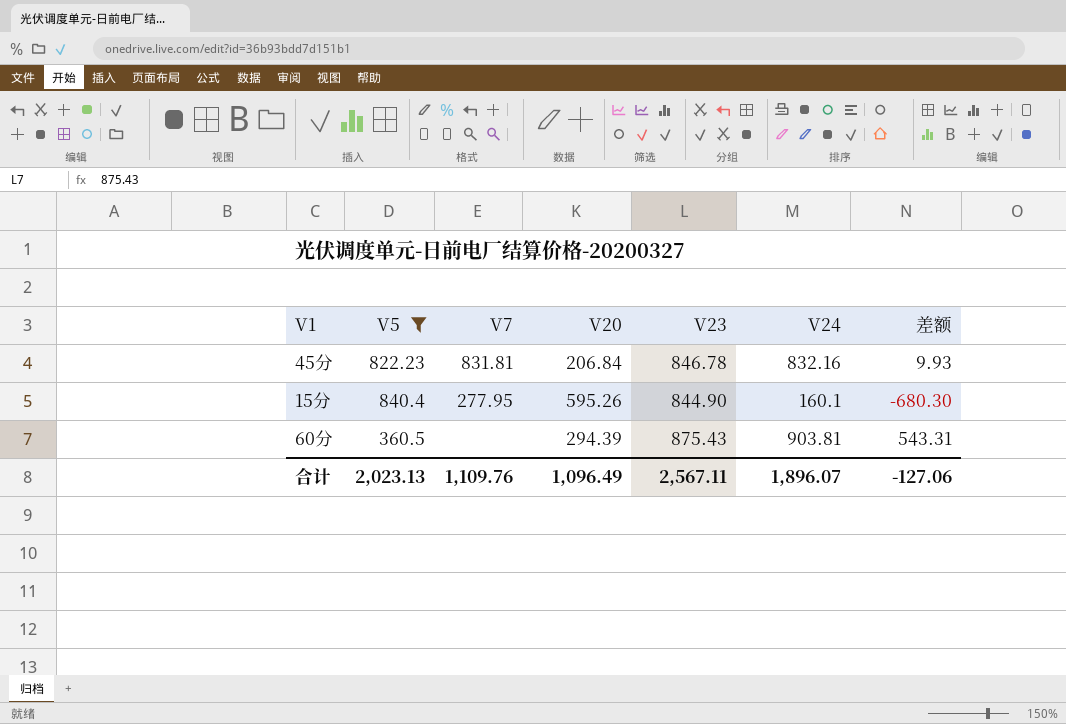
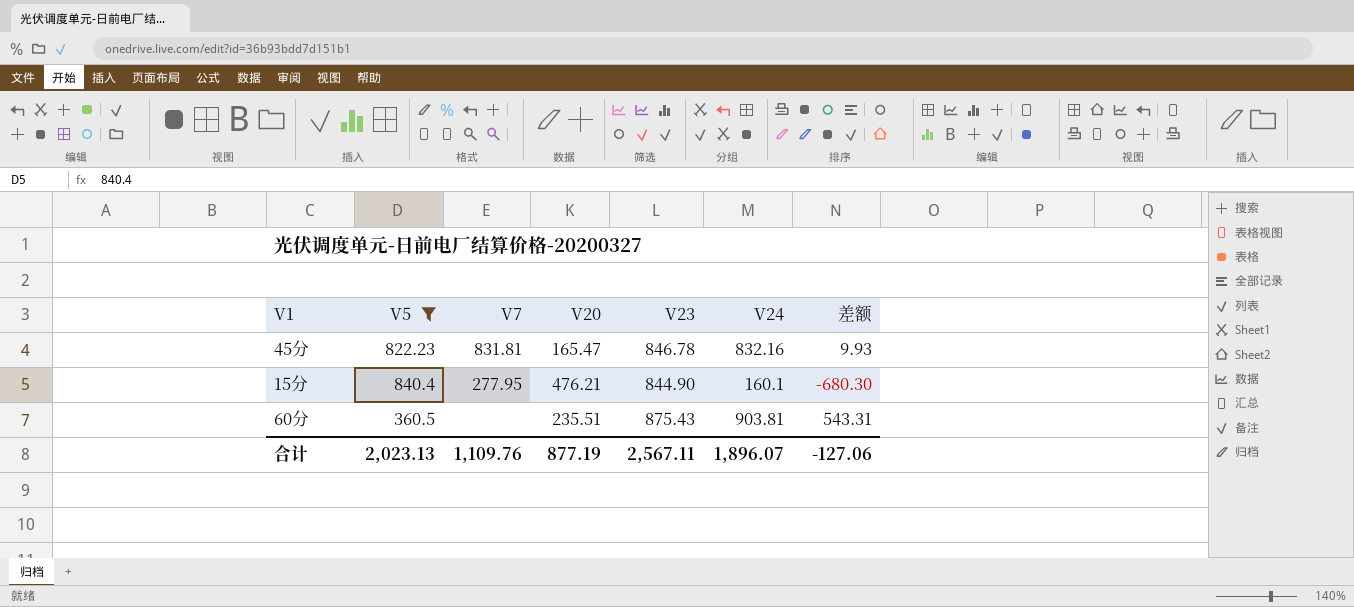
45分 | V20: 206.84 -> 165.47
15分 | V20: 595.26 -> 476.21
60分 | V20: 294.39 -> 235.51
合计 | V20: 1,096.49 -> 877.19

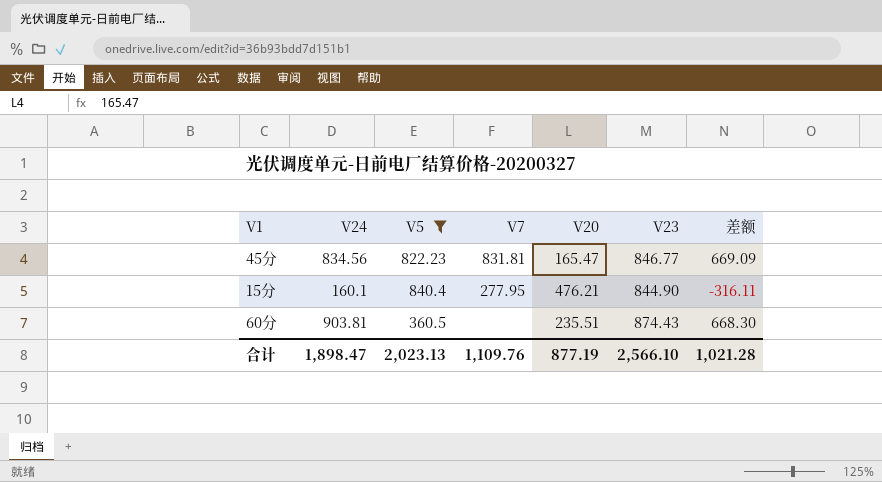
column V24 | position: 6 -> 2
column 差额 | formula: [V24] - [V5] -> [V24] - [V20]
45分 | V24: 832.16 -> 834.56
45分 | V23: 846.78 -> 846.77
60分 | V23: 875.43 -> 874.43
合计 | V24: 1,896.07 -> 1,898.47
合计 | V23: 2,567.11 -> 2,566.10
合计 | 差额: -127.06 -> 1,021.28

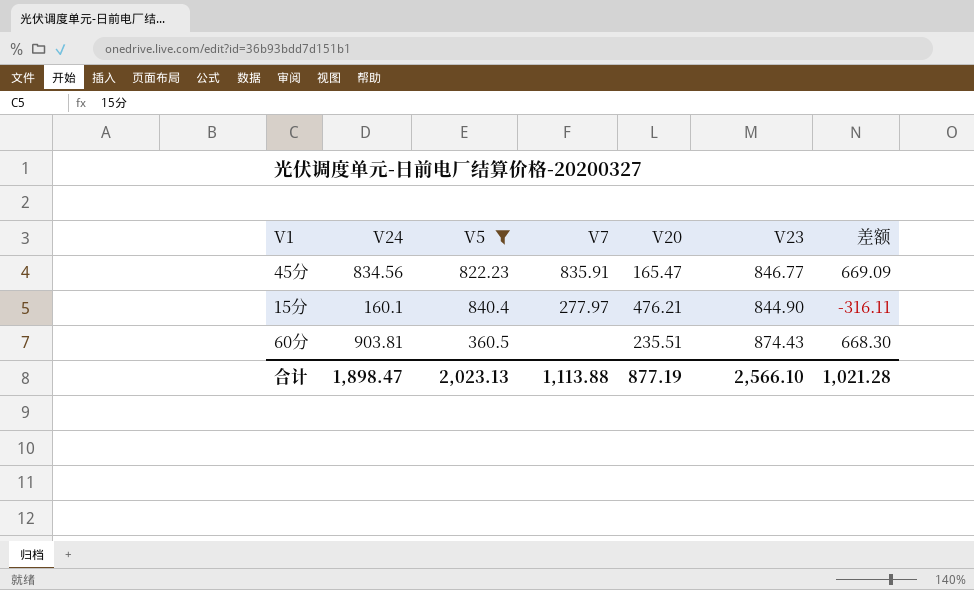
45分 | V7: 831.81 -> 835.91
15分 | V7: 277.95 -> 277.97
合计 | V7: 1,109.76 -> 1,113.88

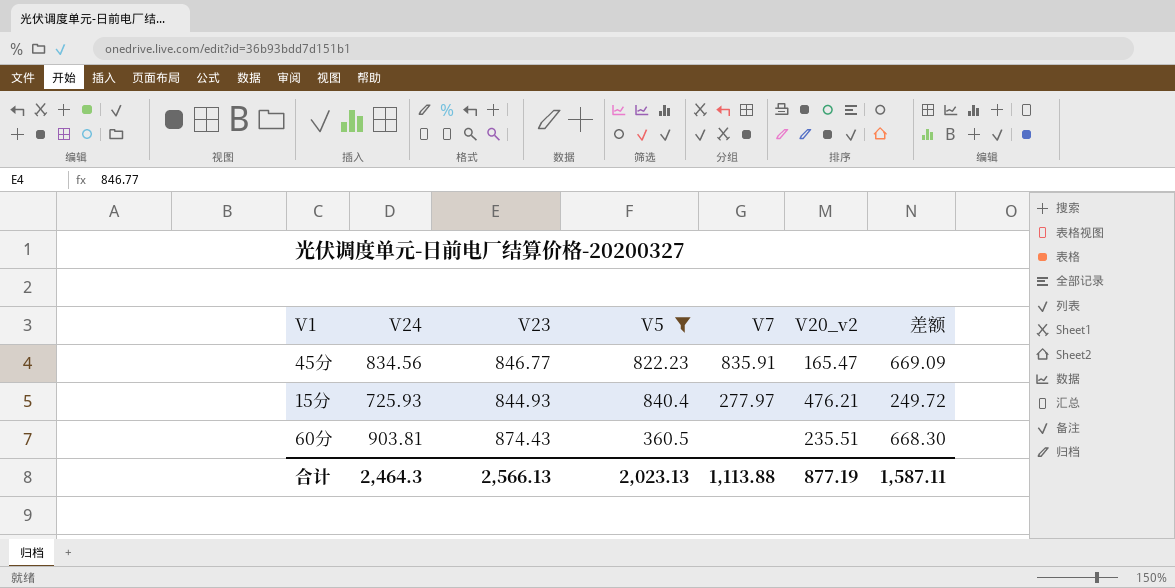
column V23 | position: 6 -> 3
column name: V20 -> V20_v2
15分 | V24: 160.1 -> 725.93
15分 | V23: 844.90 -> 844.93
15分 | 差额: -316.11 -> 249.72
合计 | V24: 1,898.47 -> 2,464.3
合计 | V23: 2,566.10 -> 2,566.13
合计 | 差额: 1,021.28 -> 1,587.11

